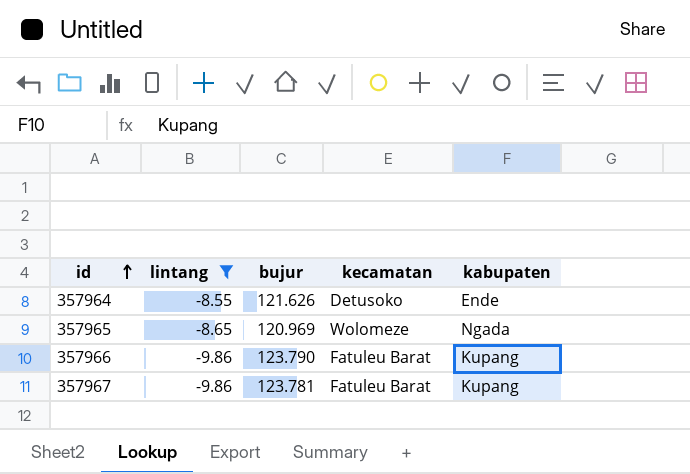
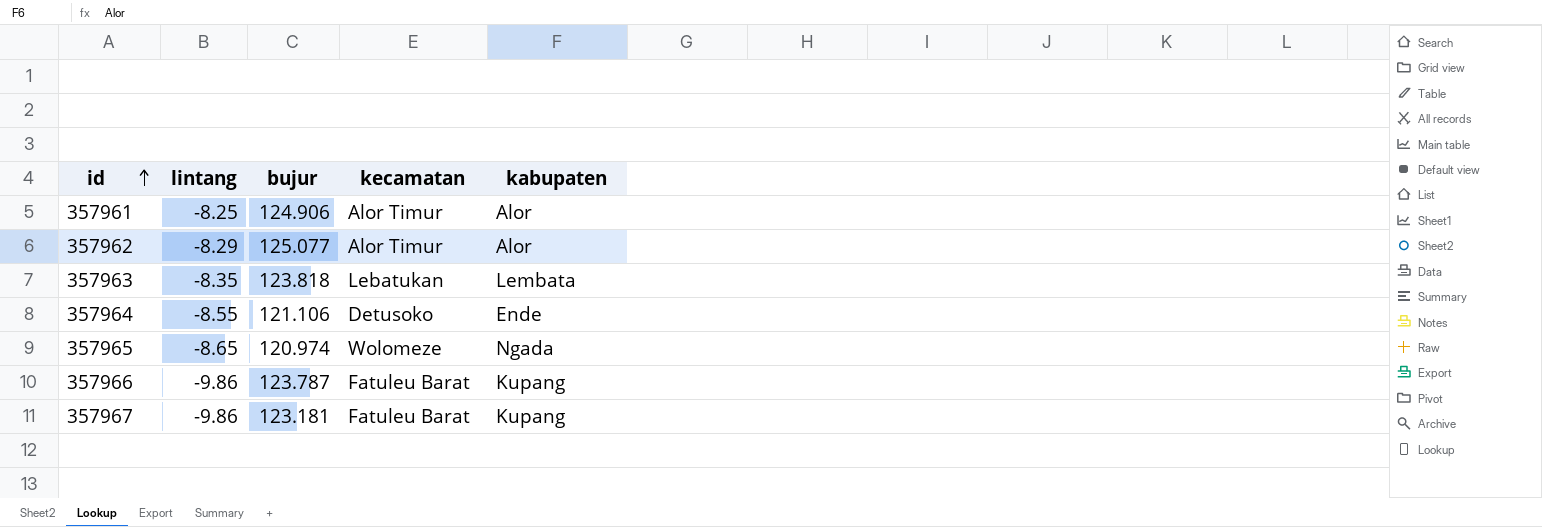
filter: lintang <= -8.55 -> none
357964 | bujur: 121.626 -> 121.106
357965 | bujur: 120.969 -> 120.974
357966 | bujur: 123.790 -> 123.787
357967 | bujur: 123.781 -> 123.181

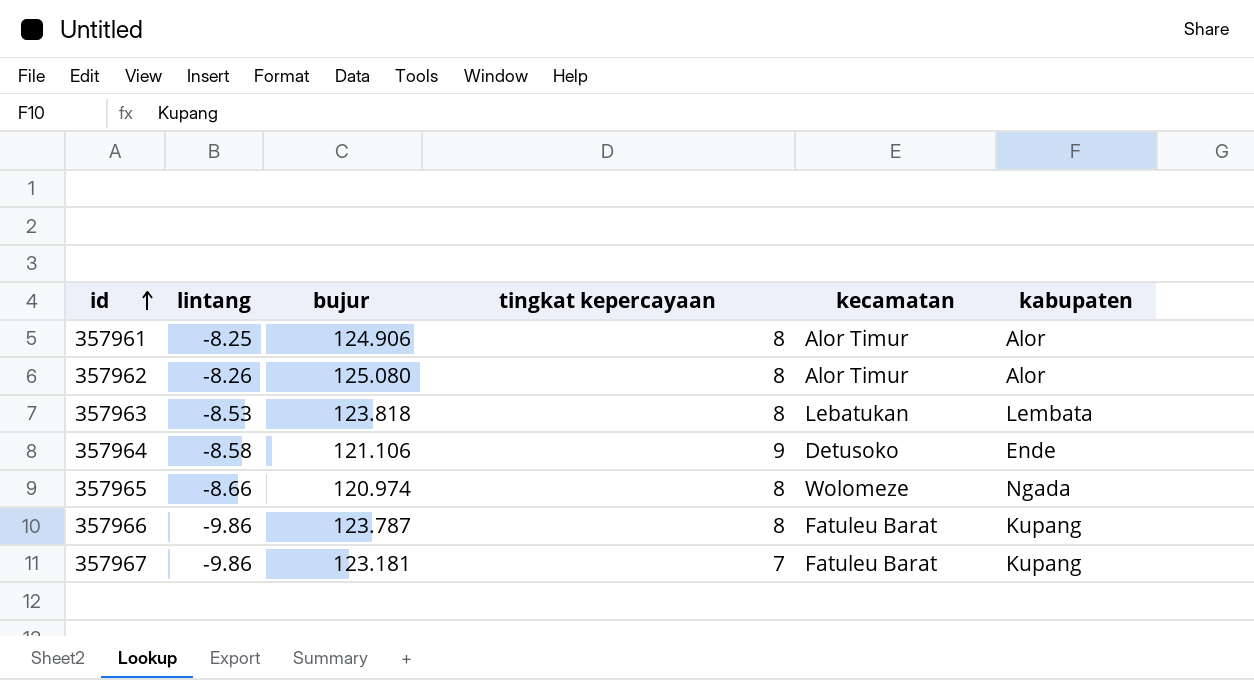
column tingkat kepercayaan | position: none -> 4
357962 | lintang: -8.29 -> -8.26
357962 | bujur: 125.077 -> 125.080
357963 | lintang: -8.35 -> -8.53
357964 | lintang: -8.55 -> -8.58
357965 | lintang: -8.65 -> -8.66

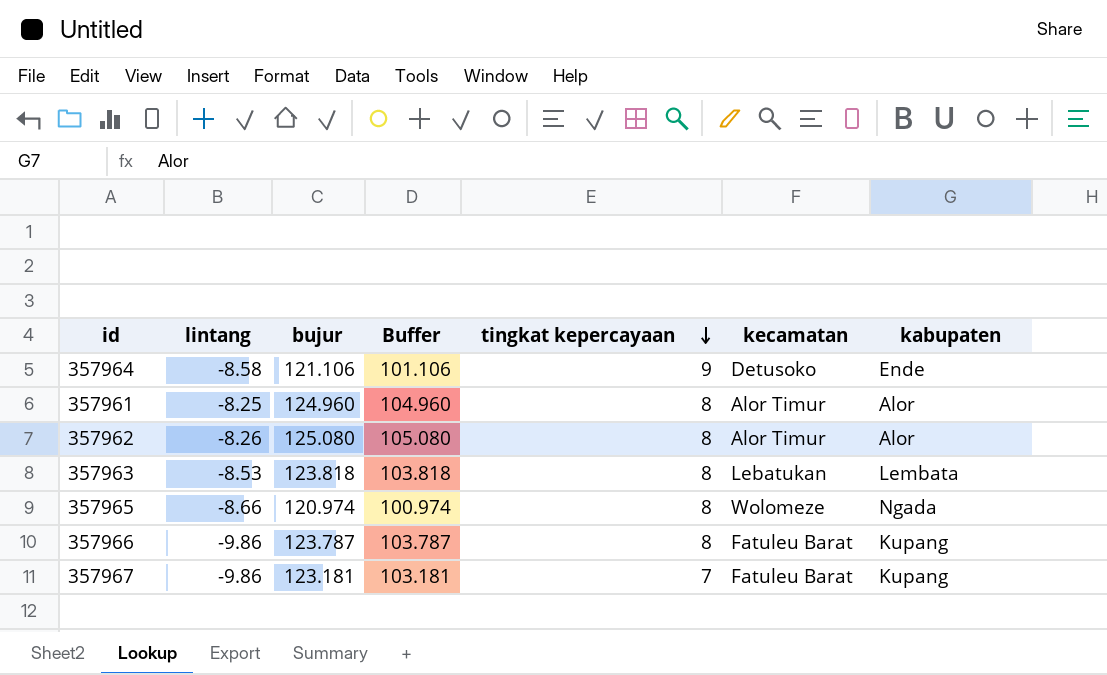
row order: id ascending -> tingkat kepercayaan descending
column Buffer | formula: none -> [bujur] - 20
357961 | bujur: 124.906 -> 124.960

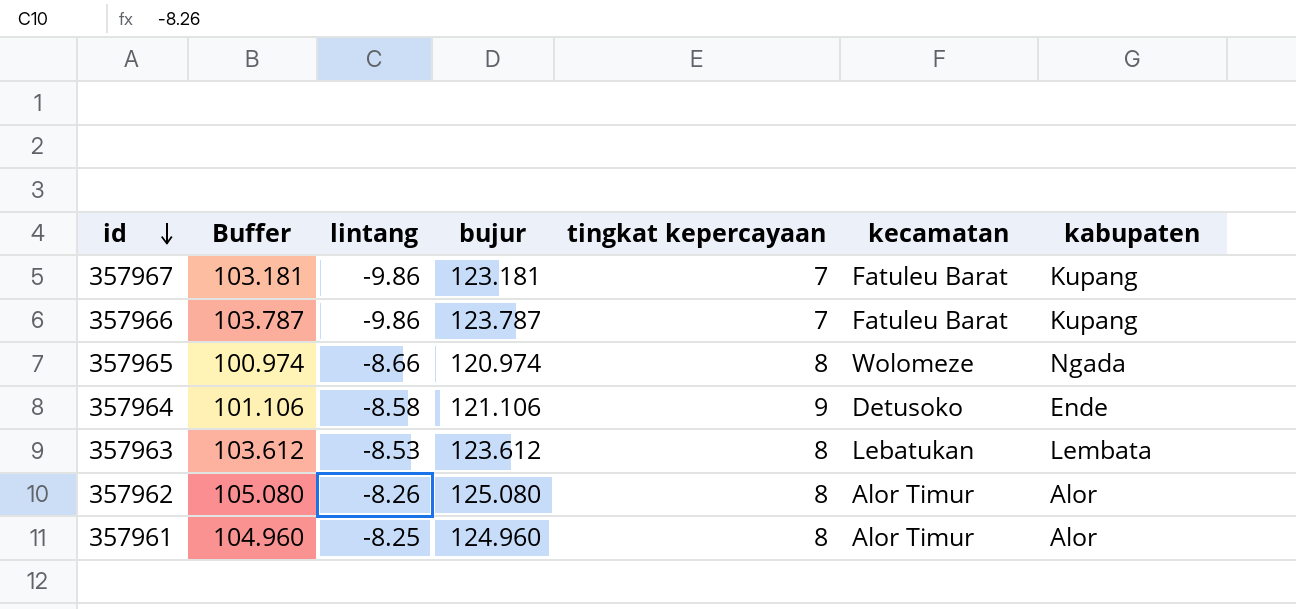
row order: tingkat kepercayaan descending -> id descending
column Buffer | position: 4 -> 2
357966 | tingkat kepercayaan: 8 -> 7
357963 | Buffer: 103.818 -> 103.612
357963 | bujur: 123.818 -> 123.612

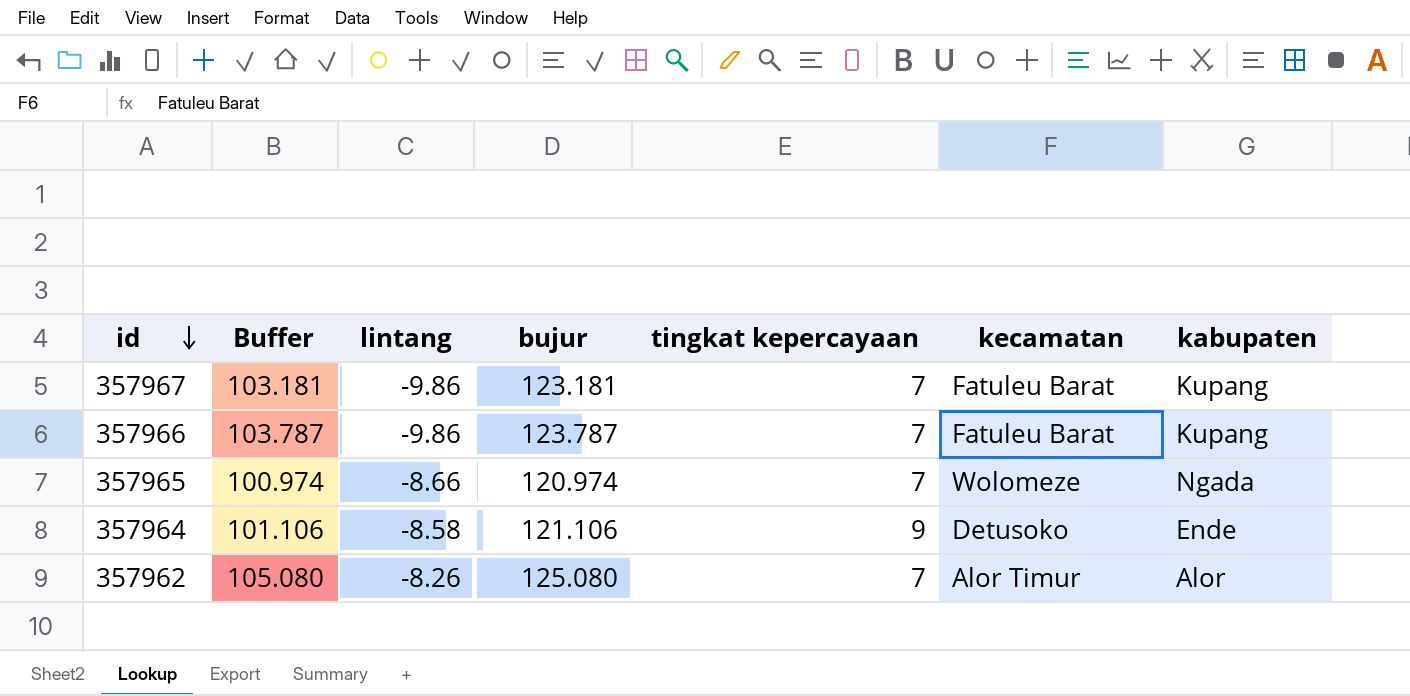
row 357963: 103.612 | -8.53 | 123.612 | 8 | Lebatukan | Lembata -> none
row 357961: 104.960 | -8.25 | 124.960 | 8 | Alor Timur | Alor -> none
357965 | tingkat kepercayaan: 8 -> 7
357962 | tingkat kepercayaan: 8 -> 7

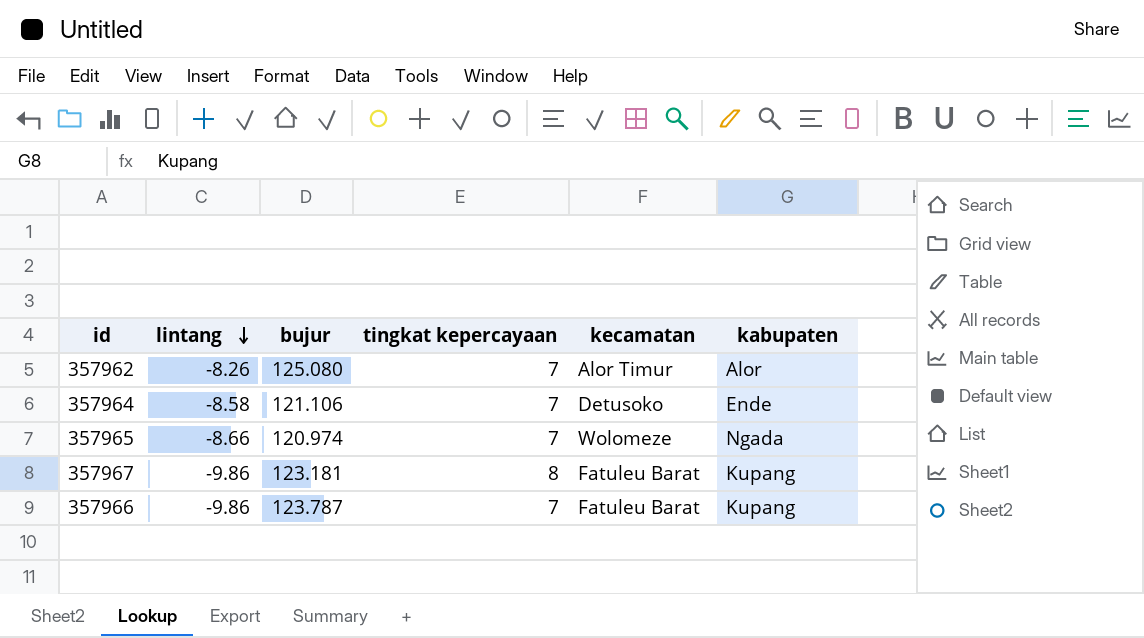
row order: id descending -> lintang descending
column Buffer | formula: [bujur] - 20 -> none
357964 | tingkat kepercayaan: 9 -> 7
357967 | tingkat kepercayaan: 7 -> 8

